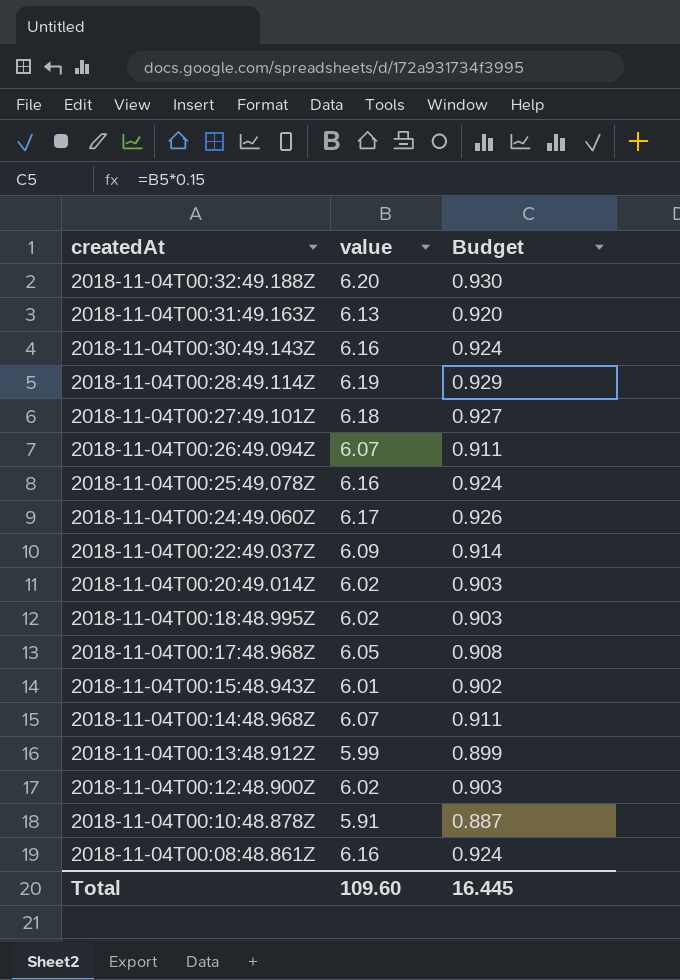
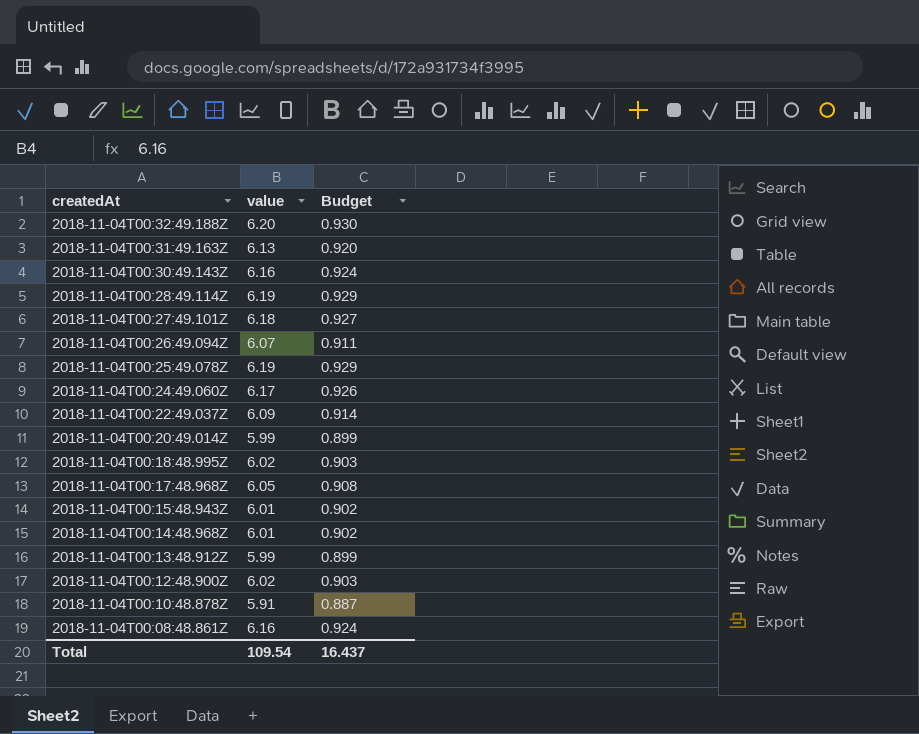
2018-11-04T00:25:49.078Z | value: 6.16 -> 6.19
2018-11-04T00:25:49.078Z | Budget: 0.924 -> 0.929
2018-11-04T00:20:49.014Z | value: 6.02 -> 5.99
2018-11-04T00:20:49.014Z | Budget: 0.903 -> 0.899
2018-11-04T00:14:48.968Z | value: 6.07 -> 6.01
2018-11-04T00:14:48.968Z | Budget: 0.911 -> 0.902
Total | value: 109.60 -> 109.54
Total | Budget: 16.445 -> 16.437

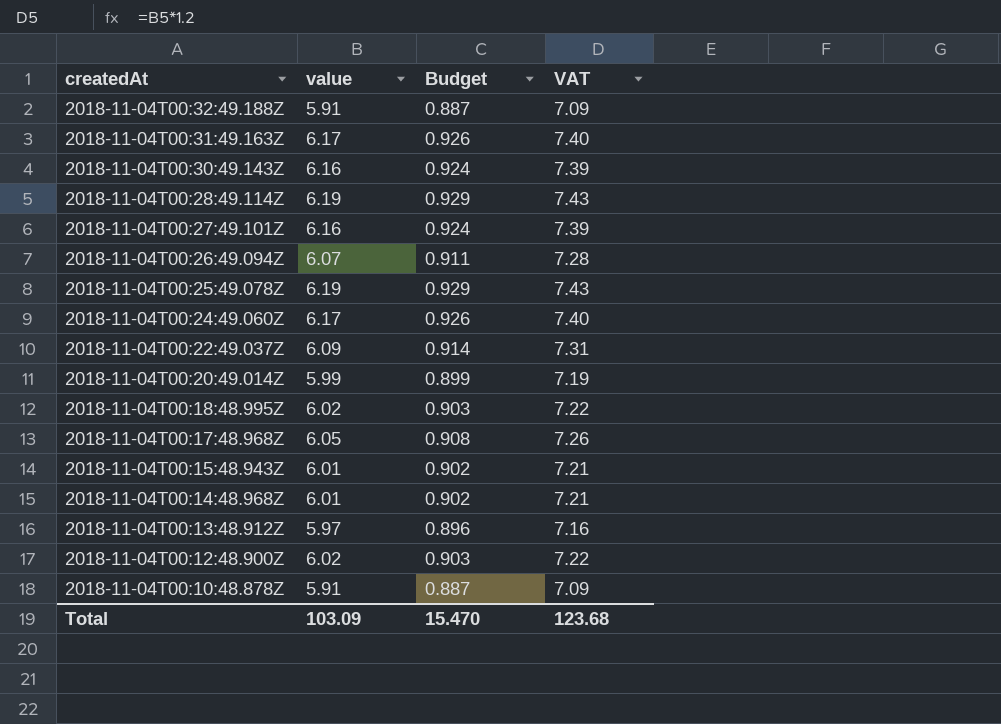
column VAT | formula: none -> [value] * 1.2
row 2018-11-04T00:08:48.861Z: 6.16 | 0.924 -> none
2018-11-04T00:32:49.188Z | value: 6.20 -> 5.91
2018-11-04T00:32:49.188Z | Budget: 0.930 -> 0.887
2018-11-04T00:31:49.163Z | value: 6.13 -> 6.17
2018-11-04T00:31:49.163Z | Budget: 0.920 -> 0.926
2018-11-04T00:27:49.101Z | value: 6.18 -> 6.16
2018-11-04T00:27:49.101Z | Budget: 0.927 -> 0.924
2018-11-04T00:13:48.912Z | value: 5.99 -> 5.97
2018-11-04T00:13:48.912Z | Budget: 0.899 -> 0.896
Total | value: 109.54 -> 103.09
Total | Budget: 16.437 -> 15.470

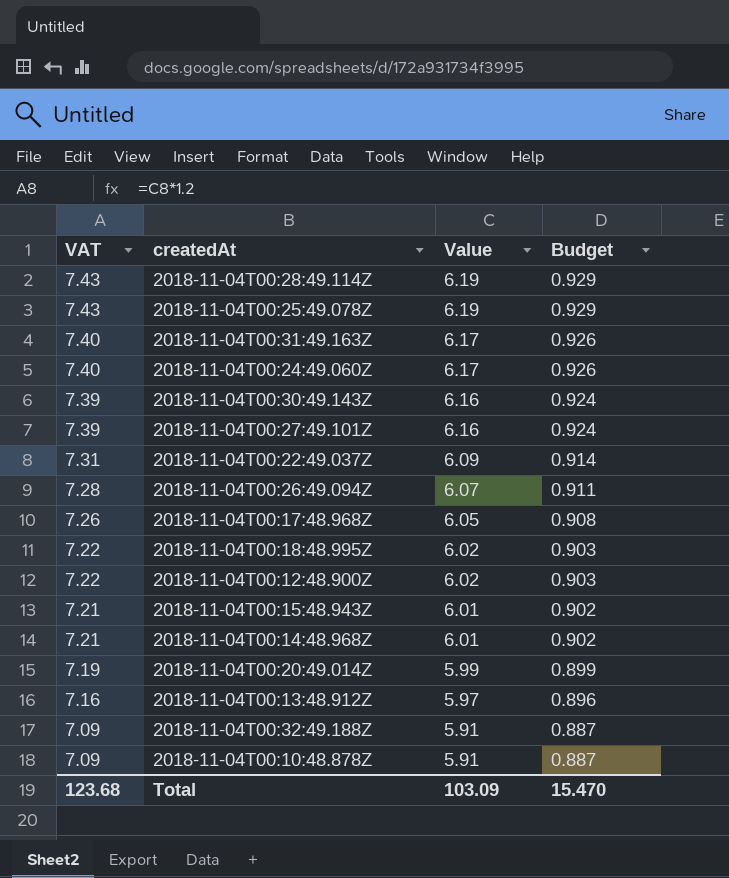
row order: createdAt descending -> VAT descending
column VAT | position: 4 -> 1
column name: value -> Value

